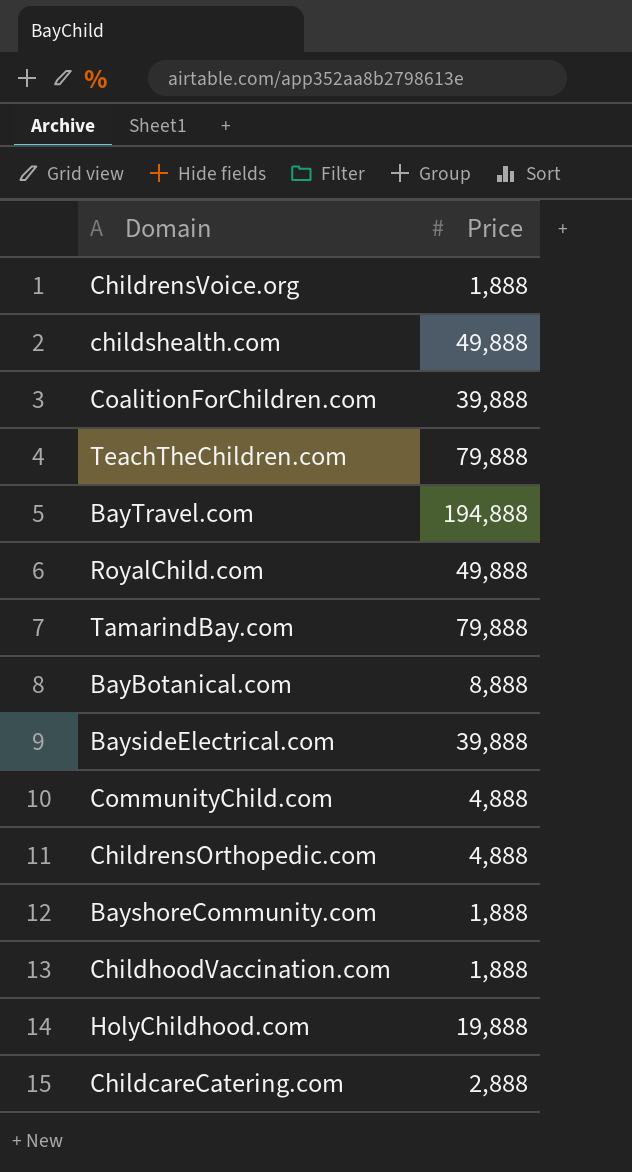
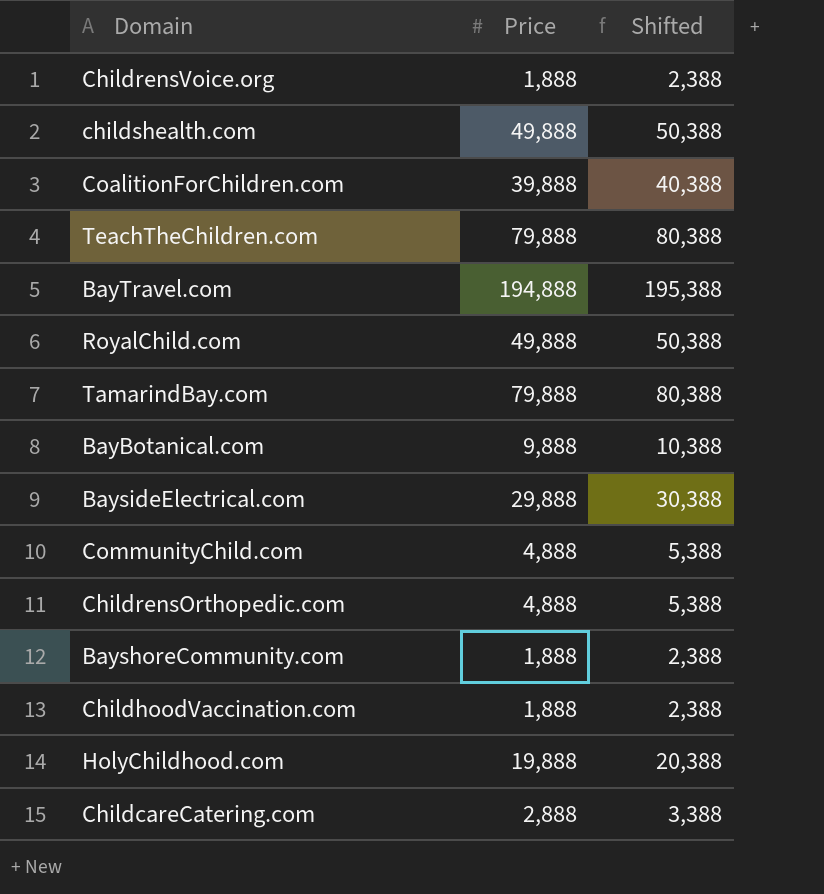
column Shifted | formula: none -> [Price] + 500
BayBotanical.com | Price: 8,888 -> 9,888
BaysideElectrical.com | Price: 39,888 -> 29,888

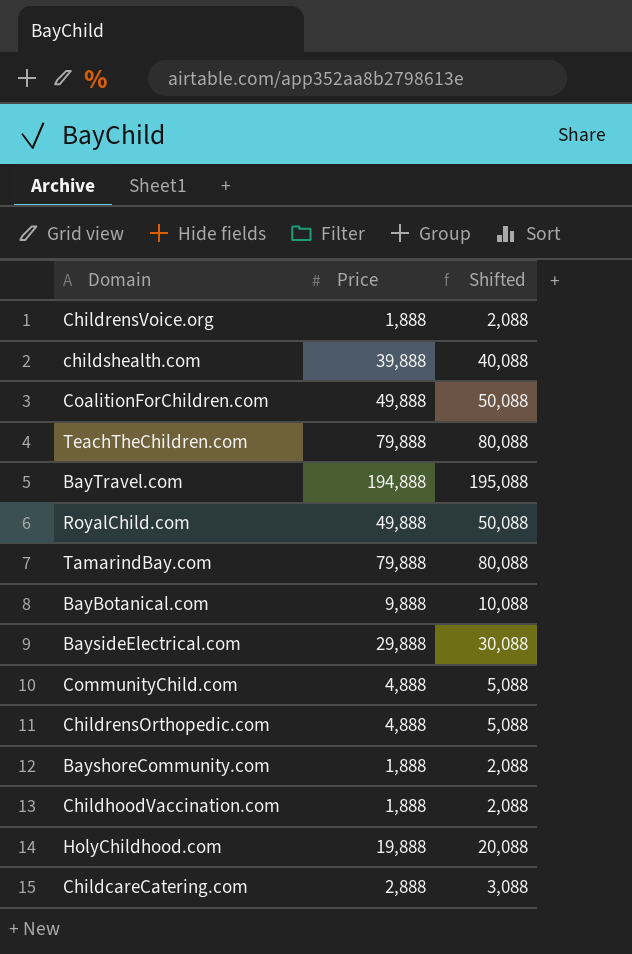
column Shifted | formula: [Price] + 500 -> [Price] + 200
childshealth.com | Price: 49,888 -> 39,888
CoalitionForChildren.com | Price: 39,888 -> 49,888

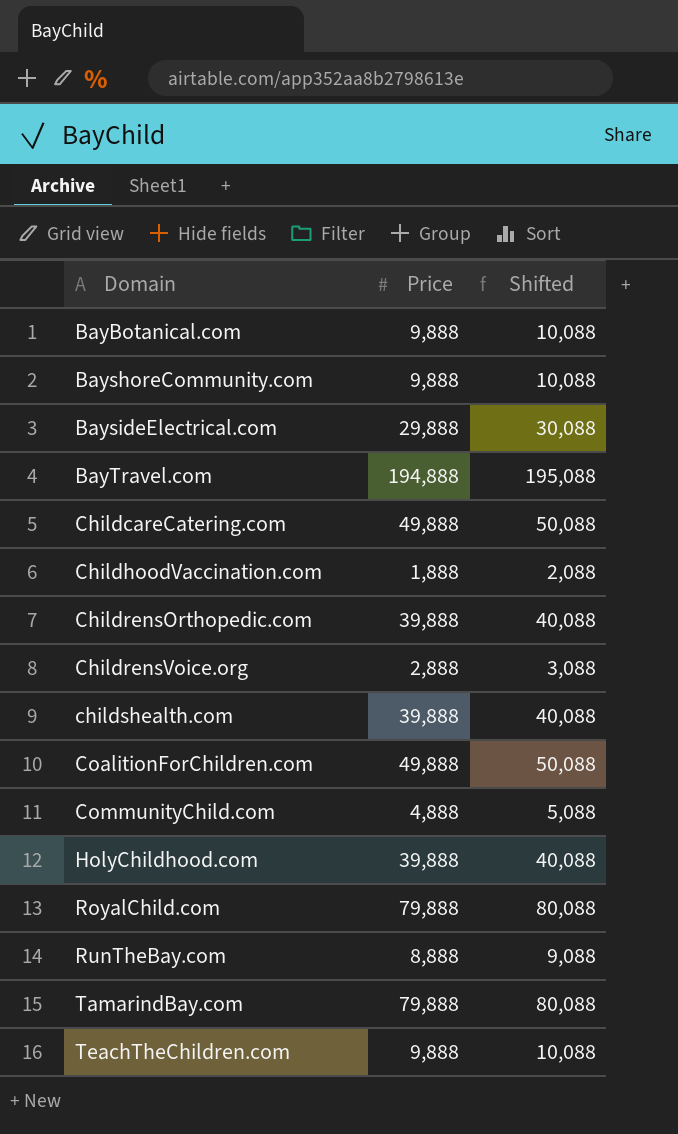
row order: none -> Domain ascending
BayshoreCommunity.com | Price: 1,888 -> 9,888
BayshoreCommunity.com | Shifted: 2,088 -> 10,088
ChildcareCatering.com | Price: 2,888 -> 49,888
ChildcareCatering.com | Shifted: 3,088 -> 50,088
ChildrensOrthopedic.com | Price: 4,888 -> 39,888
ChildrensOrthopedic.com | Shifted: 5,088 -> 40,088
ChildrensVoice.org | Price: 1,888 -> 2,888
ChildrensVoice.org | Shifted: 2,088 -> 3,088
HolyChildhood.com | Price: 19,888 -> 39,888
HolyChildhood.com | Shifted: 20,088 -> 40,088
RoyalChild.com | Price: 49,888 -> 79,888
RoyalChild.com | Shifted: 50,088 -> 80,088
row RunTheBay.com: none -> 8,888 | 9,088
TeachTheChildren.com | Price: 79,888 -> 9,888
TeachTheChildren.com | Shifted: 80,088 -> 10,088

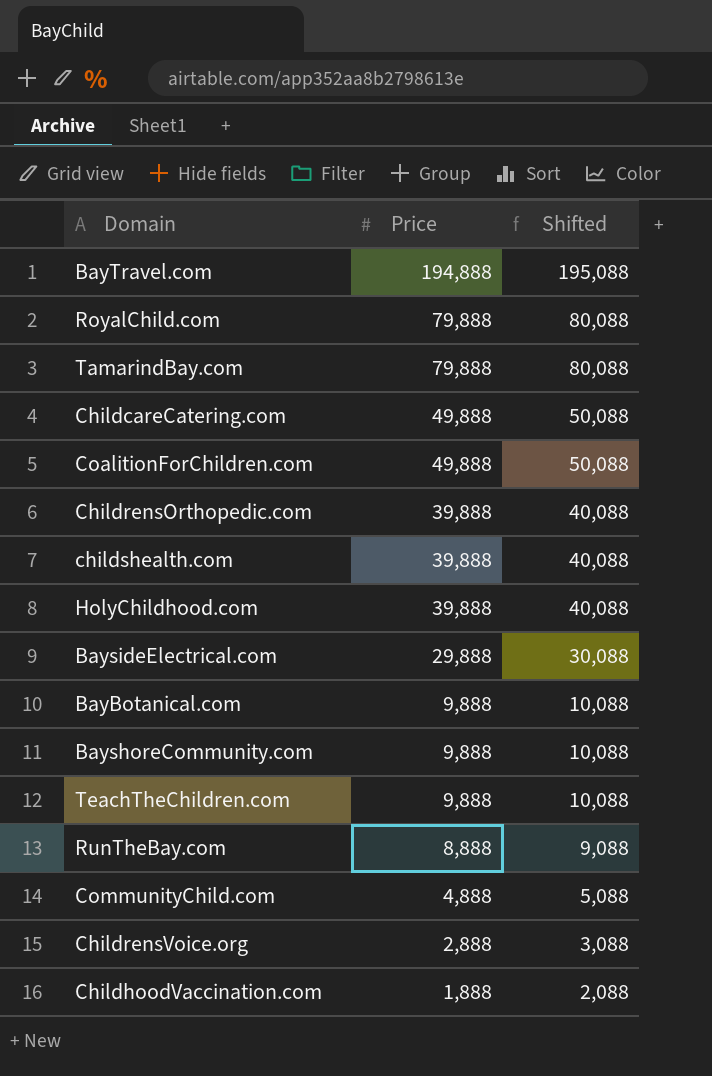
row order: Domain ascending -> Price descending

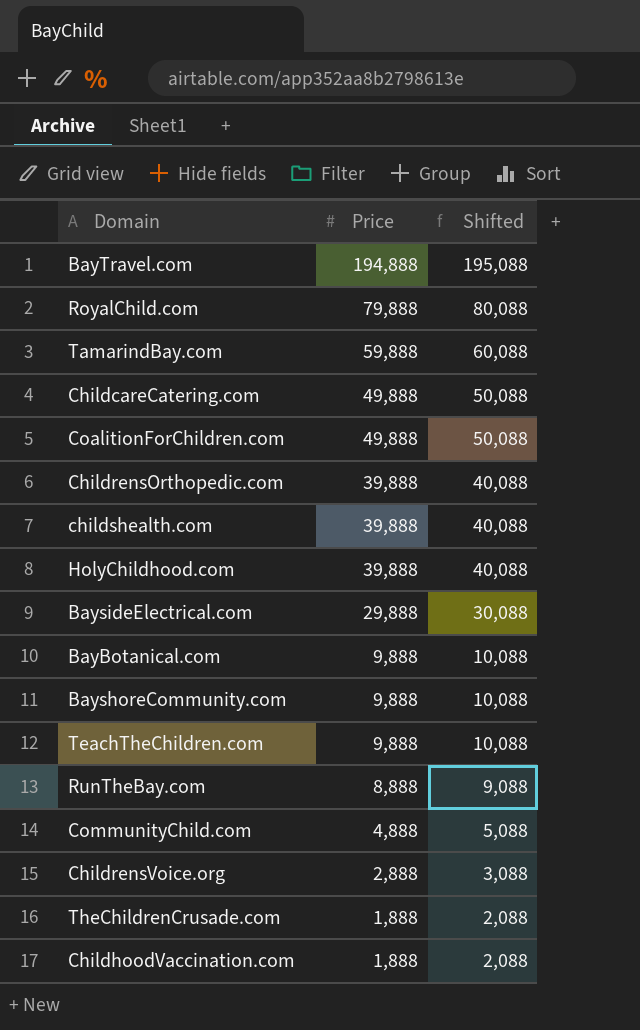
TamarindBay.com | Price: 79,888 -> 59,888
TamarindBay.com | Shifted: 80,088 -> 60,088
row TheChildrenCrusade.com: none -> 1,888 | 2,088

